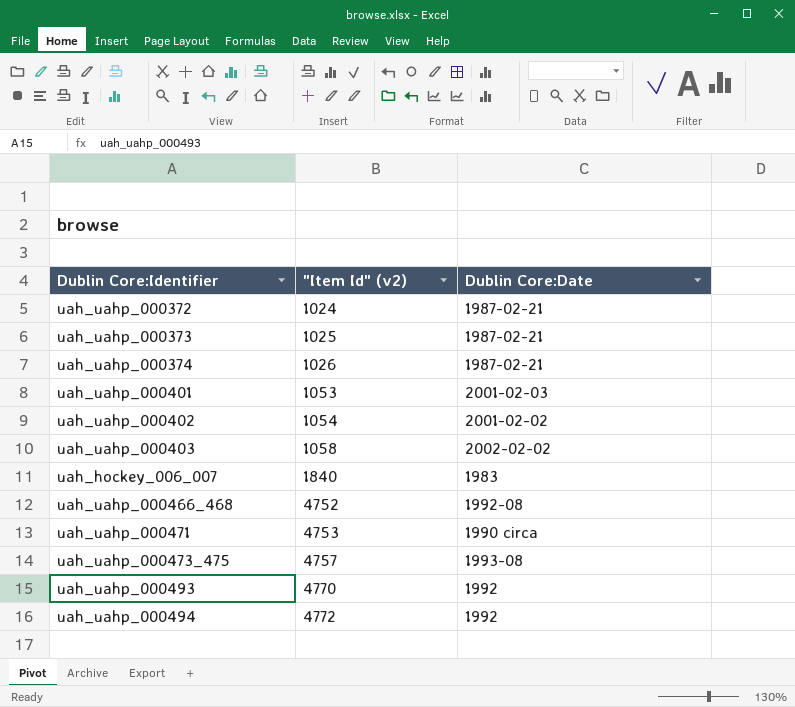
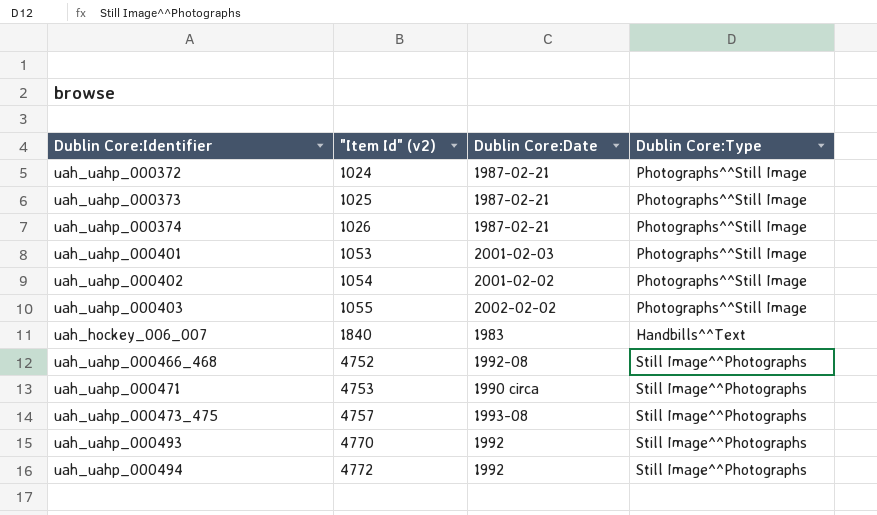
column Dublin Core:Type | position: none -> 4
uah_uahp_000403 | "Item Id" (v2): 1058 -> 1055

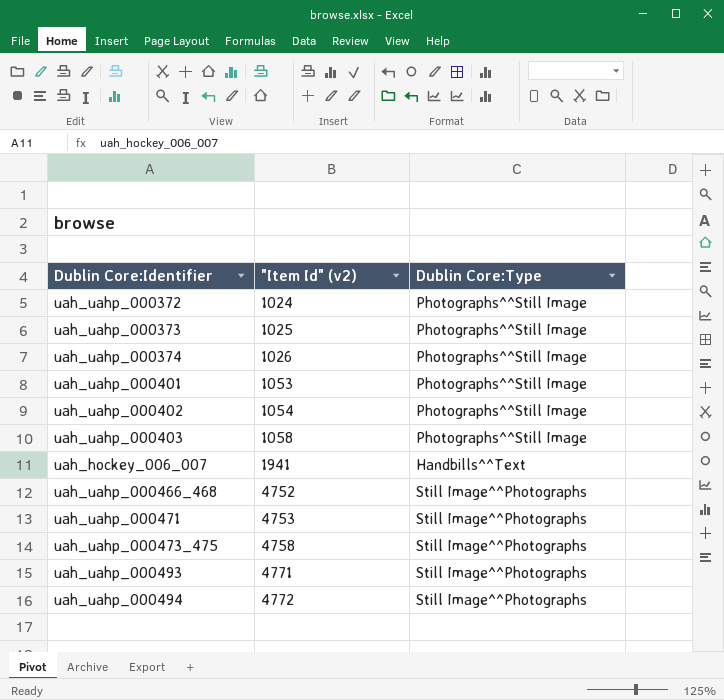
column Dublin Core:Date | position: 3 -> none
uah_uahp_000403 | "Item Id" (v2): 1055 -> 1058
uah_hockey_006_007 | "Item Id" (v2): 1840 -> 1941
uah_uahp_000473_475 | "Item Id" (v2): 4757 -> 4758
uah_uahp_000493 | "Item Id" (v2): 4770 -> 4771

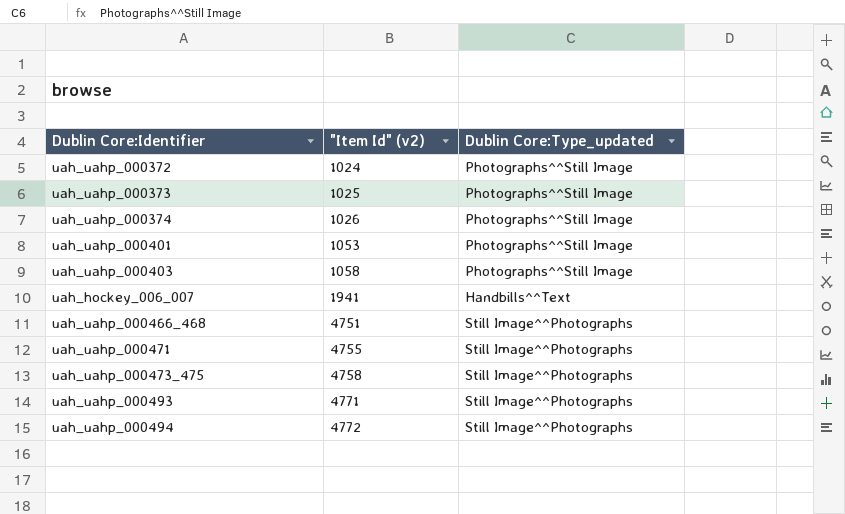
column name: Dublin Core:Type -> Dublin Core:Type_updated
row uah_uahp_000402: 1054 | Photographs^^Still Image -> none
uah_uahp_000466_468 | "Item Id" (v2): 4752 -> 4751
uah_uahp_000471 | "Item Id" (v2): 4753 -> 4755

